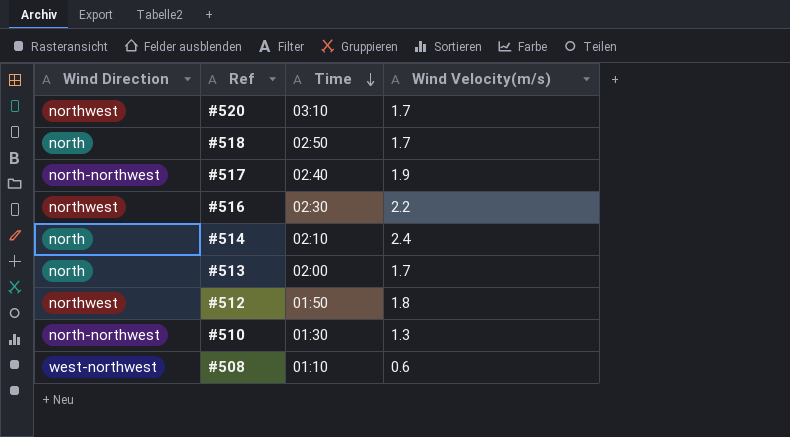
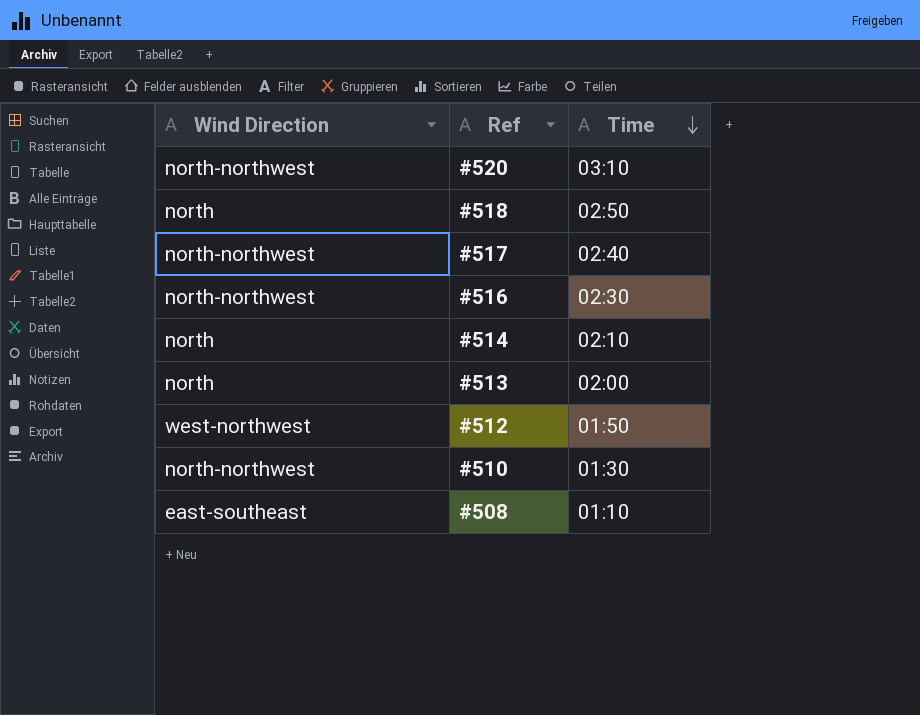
column Wind Velocity(m/s) | position: 4 -> none
#520 | Wind Direction: northwest -> north-northwest
#516 | Wind Direction: northwest -> north-northwest
#512 | Wind Direction: northwest -> west-northwest
#508 | Wind Direction: west-northwest -> east-southeast

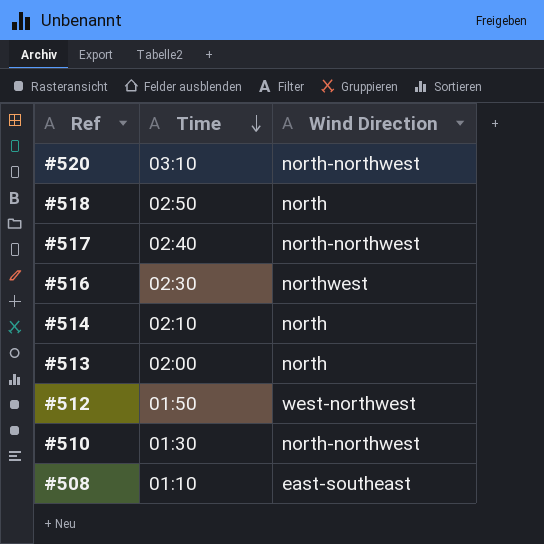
column Wind Direction | position: 1 -> 3
#516 | Wind Direction: north-northwest -> northwest

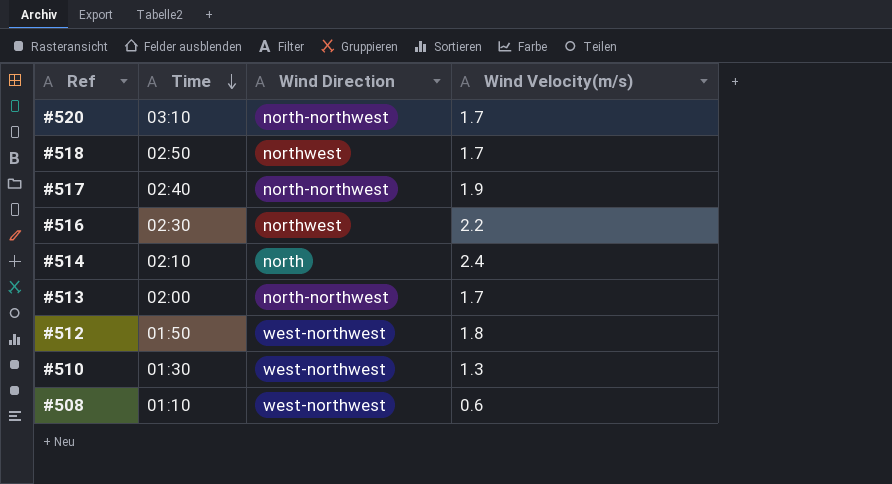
column Wind Velocity(m/s) | position: none -> 4
#518 | Wind Direction: north -> northwest
#513 | Wind Direction: north -> north-northwest
#510 | Wind Direction: north-northwest -> west-northwest
#508 | Wind Direction: east-southeast -> west-northwest

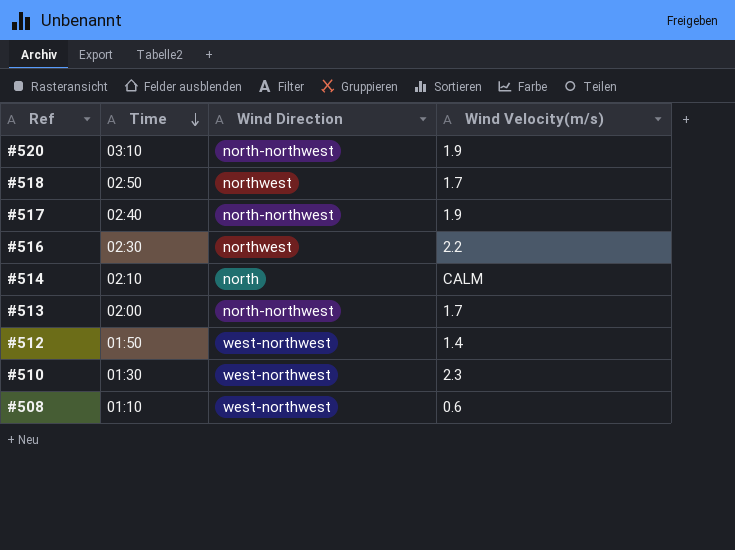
#520 | Wind Velocity(m/s): 1.7 -> 1.9
#514 | Wind Velocity(m/s): 2.4 -> CALM
#512 | Wind Velocity(m/s): 1.8 -> 1.4
#510 | Wind Velocity(m/s): 1.3 -> 2.3

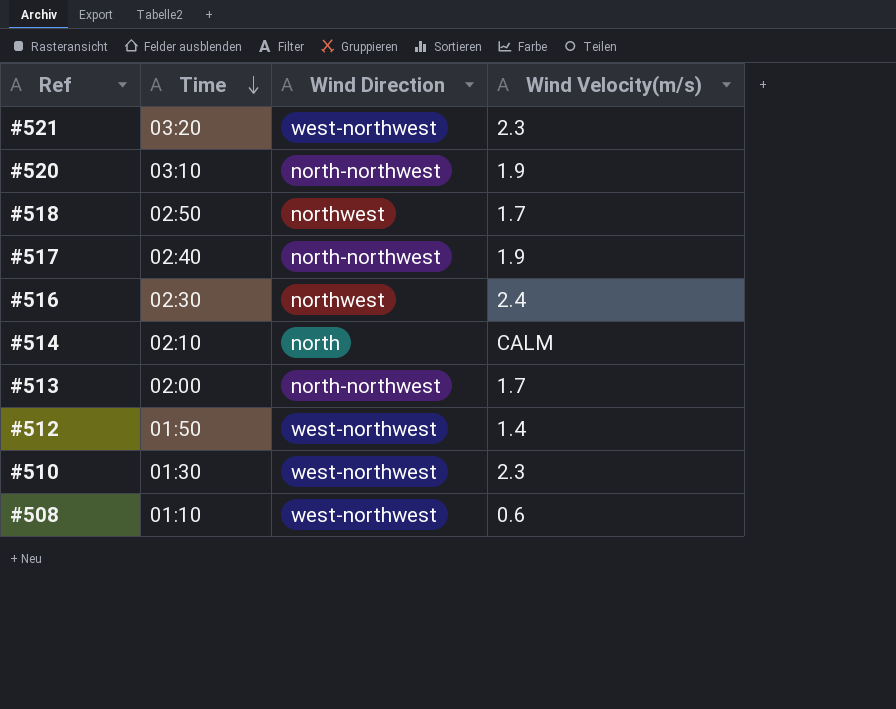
row #521: none -> 03:20 | west-northwest | 2.3
#516 | Wind Velocity(m/s): 2.2 -> 2.4

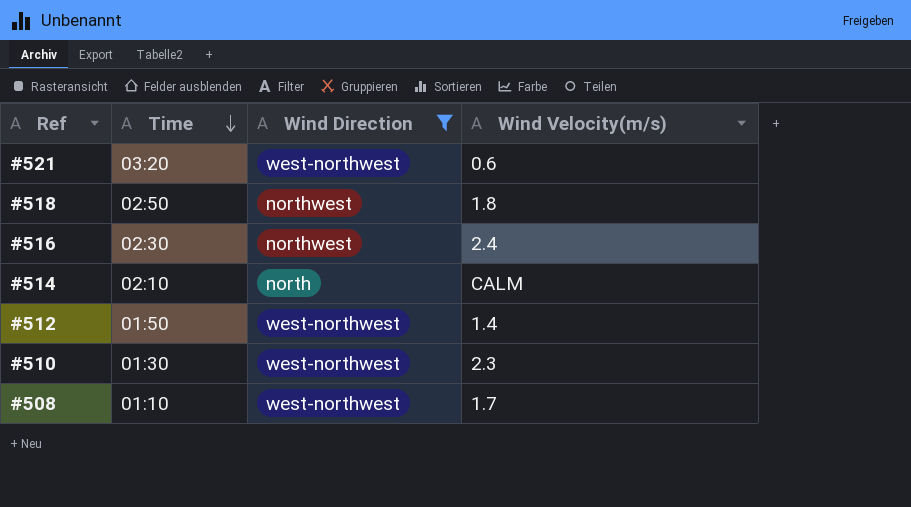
filter: none -> Wind Direction != north-northwest
#521 | Wind Velocity(m/s): 2.3 -> 0.6
#518 | Wind Velocity(m/s): 1.7 -> 1.8
#508 | Wind Velocity(m/s): 0.6 -> 1.7

